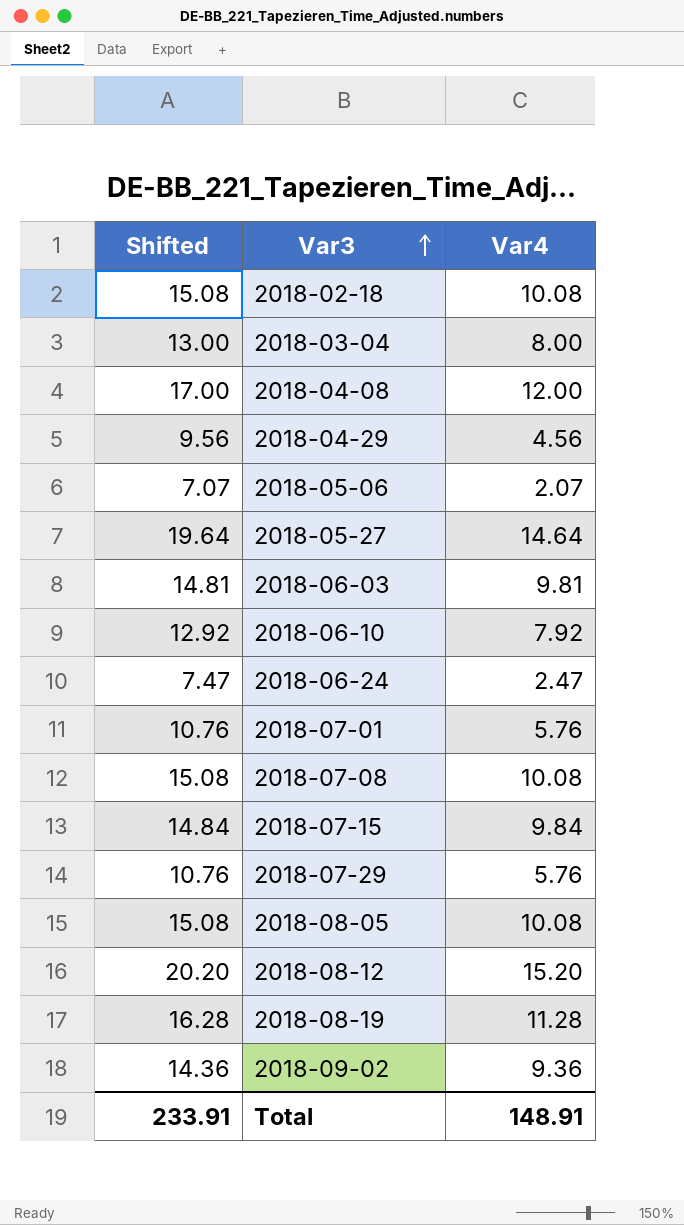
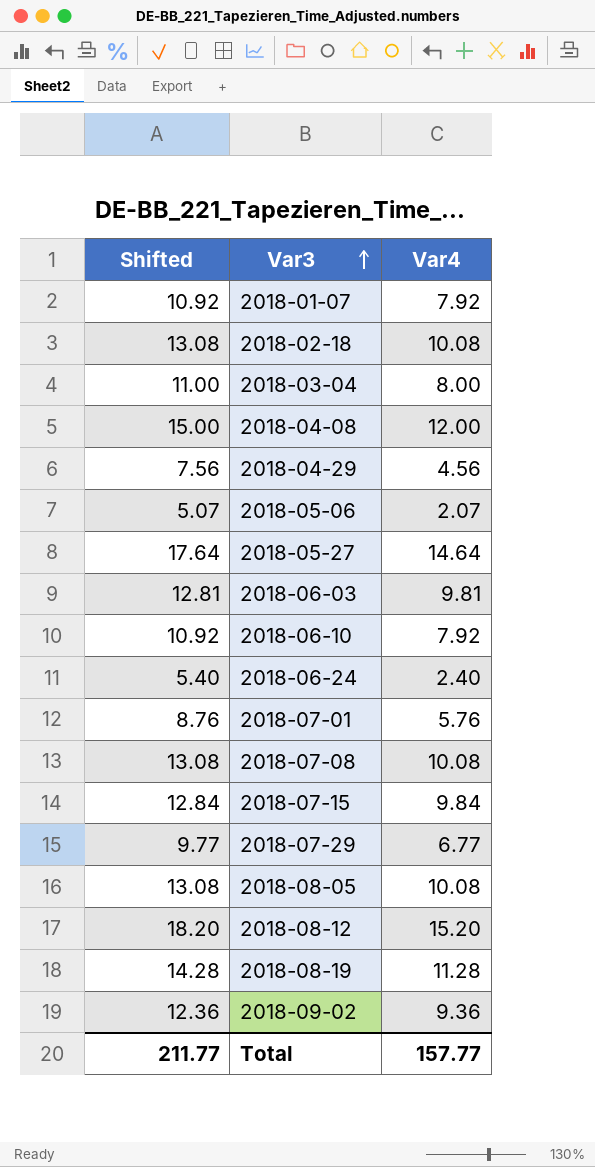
column Shifted | formula: [Var4] + 5 -> [Var4] + 3
row 2018-01-07: none -> 10.92 | 7.92
2018-06-24 | Var4: 2.47 -> 2.40
2018-07-29 | Var4: 5.76 -> 6.77
Total | Shifted: 233.91 -> 211.77
Total | Var4: 148.91 -> 157.77

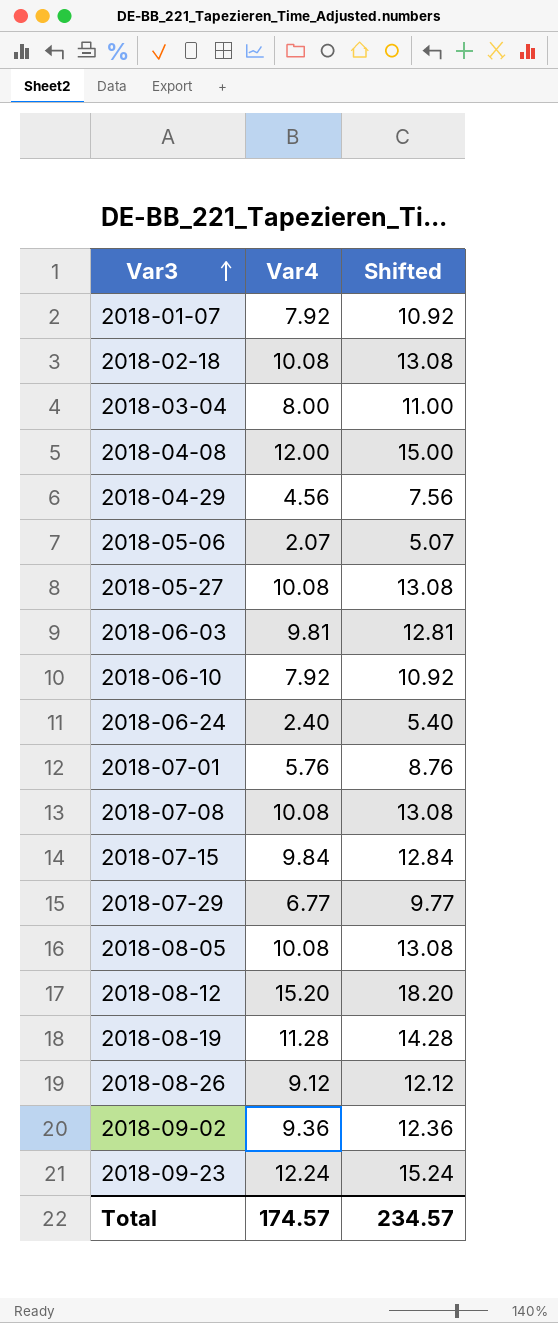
column Shifted | position: 1 -> 3
2018-05-27 | Var4: 14.64 -> 10.08
2018-05-27 | Shifted: 17.64 -> 13.08
row 2018-08-26: none -> 9.12 | 12.12
row 2018-09-23: none -> 12.24 | 15.24
Total | Var4: 157.77 -> 174.57
Total | Shifted: 211.77 -> 234.57

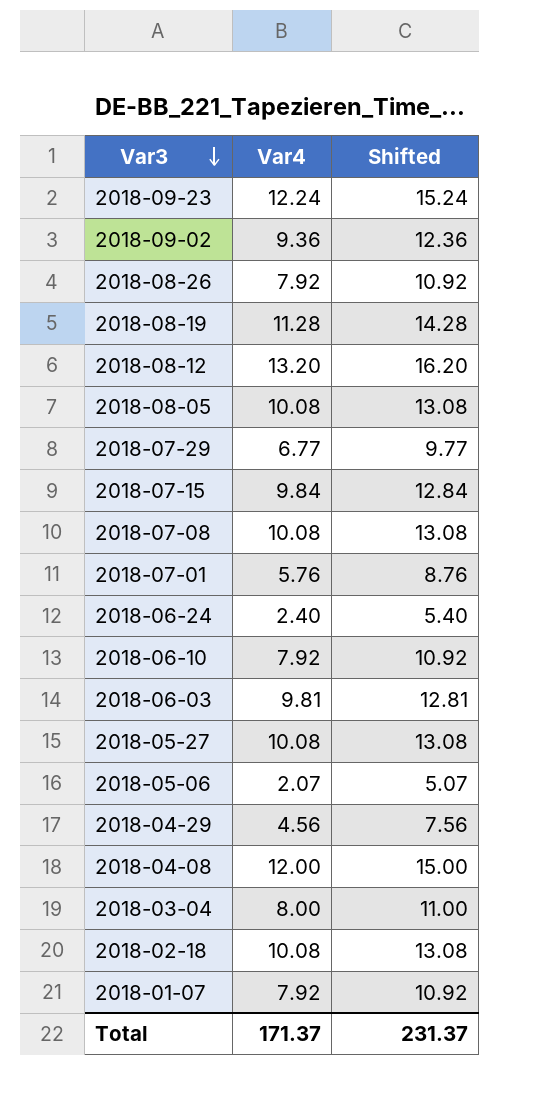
row order: Var3 ascending -> Var3 descending
2018-08-26 | Var4: 9.12 -> 7.92
2018-08-26 | Shifted: 12.12 -> 10.92
2018-08-12 | Var4: 15.20 -> 13.20
2018-08-12 | Shifted: 18.20 -> 16.20
Total | Var4: 174.57 -> 171.37
Total | Shifted: 234.57 -> 231.37

